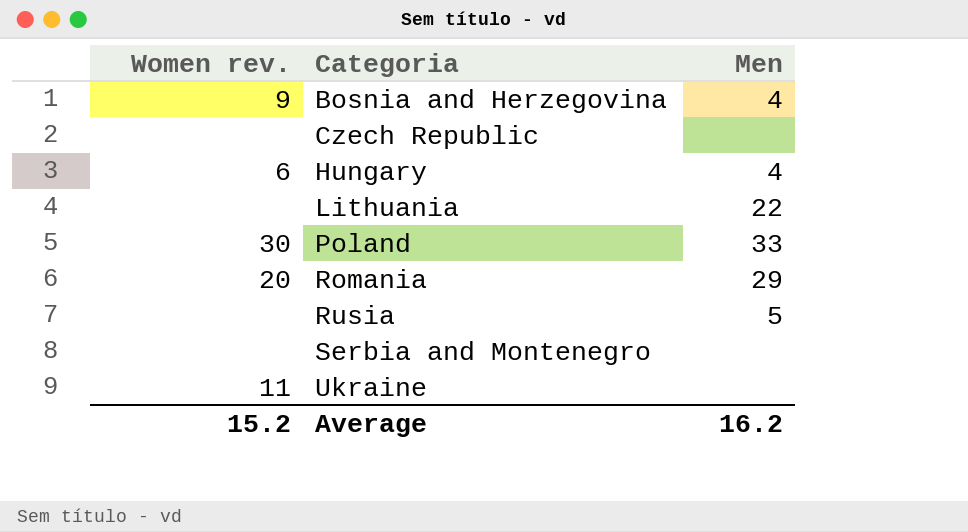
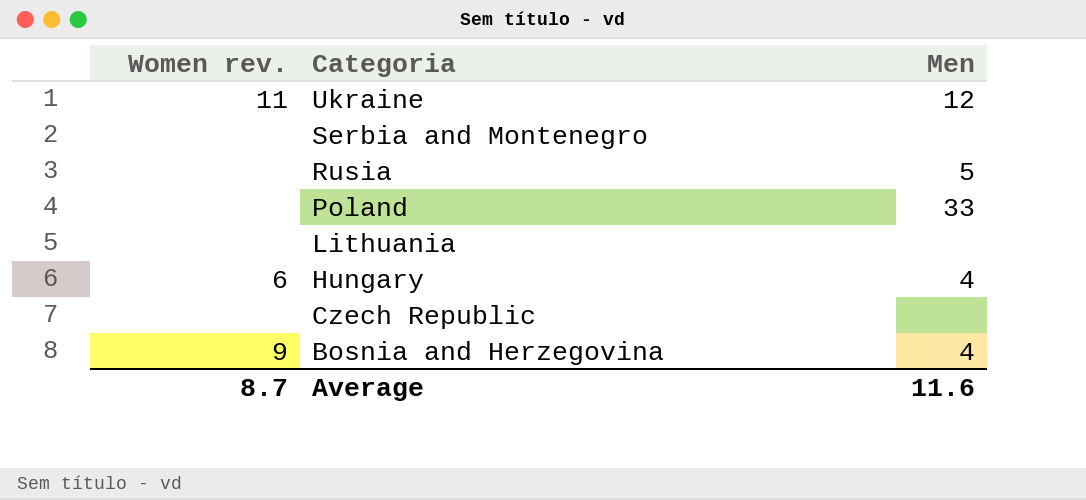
row order: Categoria ascending -> Categoria descending
row Romania: 20 | 29 -> none
Ukraine | Men: none -> 12
Poland | Women rev.: 30 -> none
Lithuania | Men: 22 -> none
Average | Women rev.: 15.2 -> 8.7
Average | Men: 16.2 -> 11.6

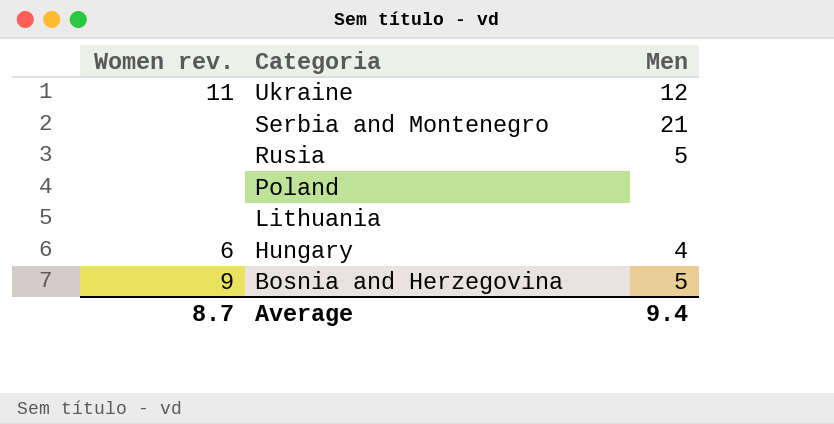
row Czech Republic: none | none -> none
Serbia and Montenegro | Men: none -> 21
Poland | Men: 33 -> none
Bosnia and Herzegovina | Men: 4 -> 5
Average | Men: 11.6 -> 9.4

